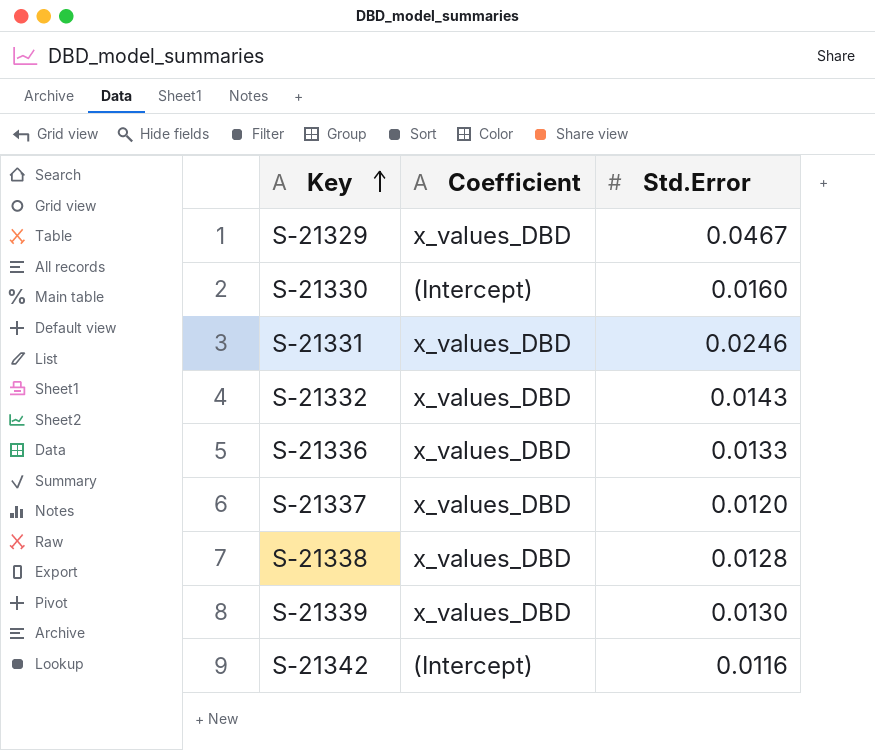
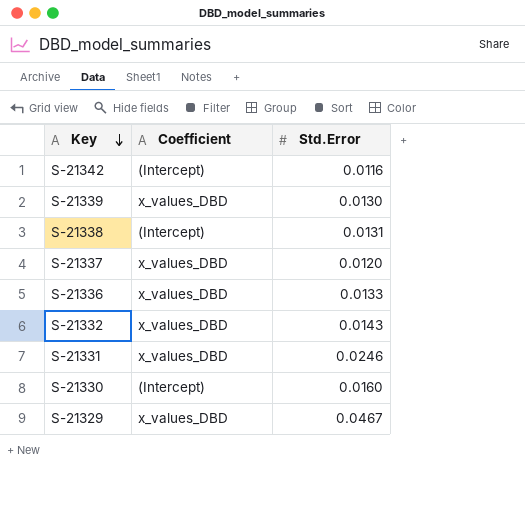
row order: Key ascending -> Key descending
S-21338 | Coefficient: x_values_DBD -> (Intercept)
S-21338 | Std.Error: 0.0128 -> 0.0131

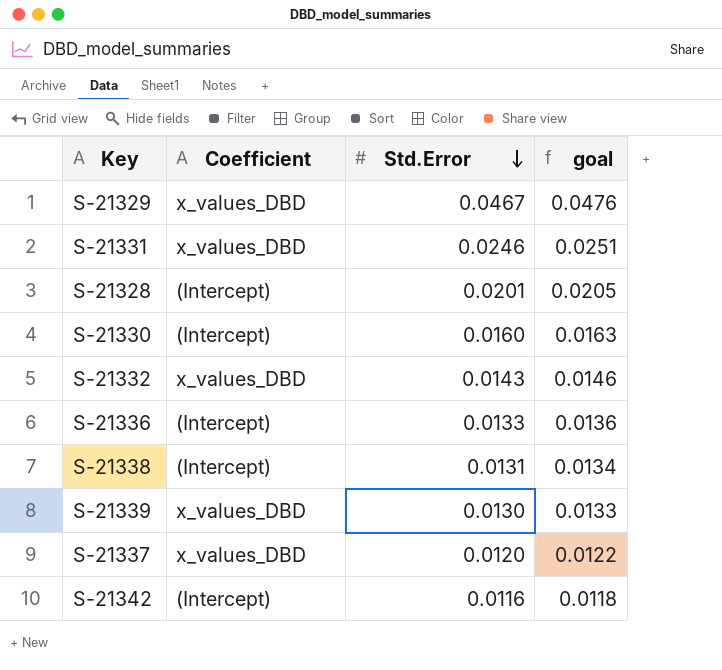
row order: Key descending -> Std.Error descending
column goal | formula: none -> [Std.Error] * 1.02
row S-21328: none -> (Intercept) | 0.0201 | 0.0205
S-21336 | Coefficient: x_values_DBD -> (Intercept)

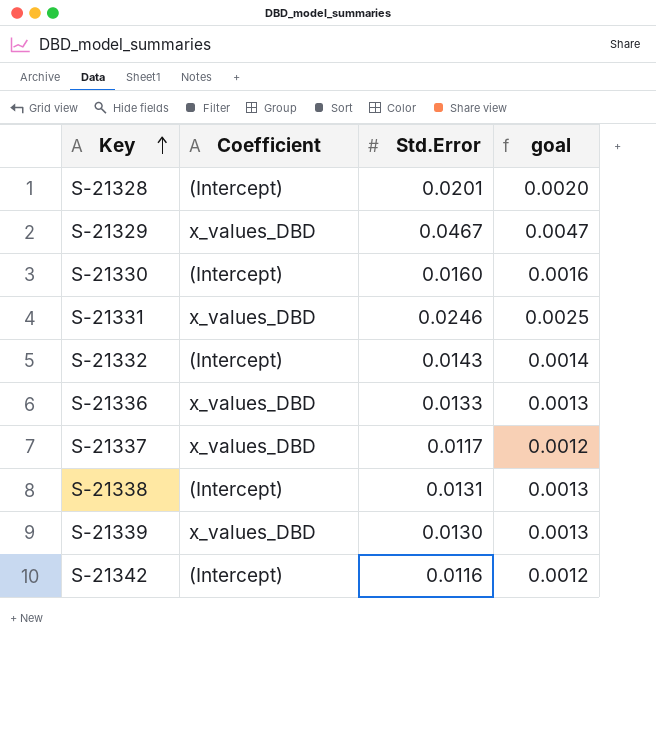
row order: Std.Error descending -> Key ascending
column goal | formula: [Std.Error] * 1.02 -> [Std.Error] * 0.1
S-21332 | Coefficient: x_values_DBD -> (Intercept)
S-21336 | Coefficient: (Intercept) -> x_values_DBD
S-21337 | Std.Error: 0.0120 -> 0.0117

